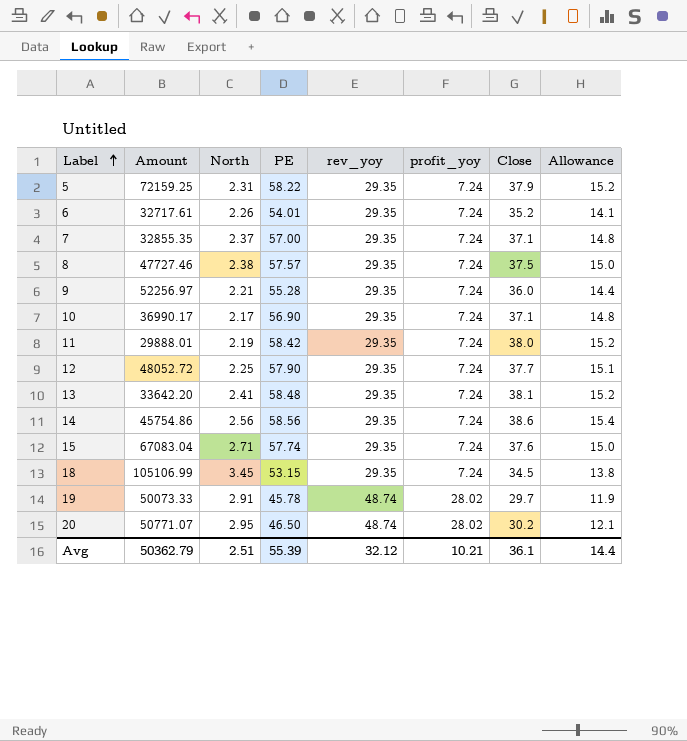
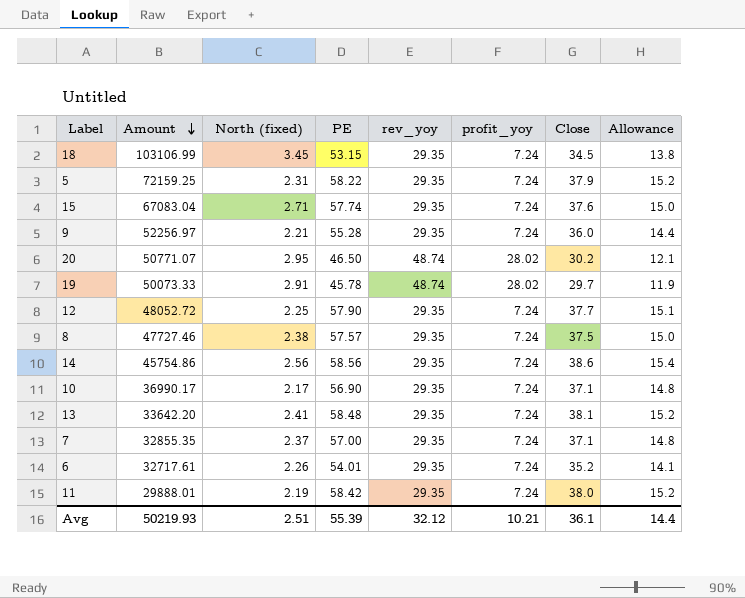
row order: Label ascending -> Amount descending
column name: North -> North (fixed)
18 | Amount: 105106.99 -> 103106.99
Avg | Amount: 50362.79 -> 50219.93

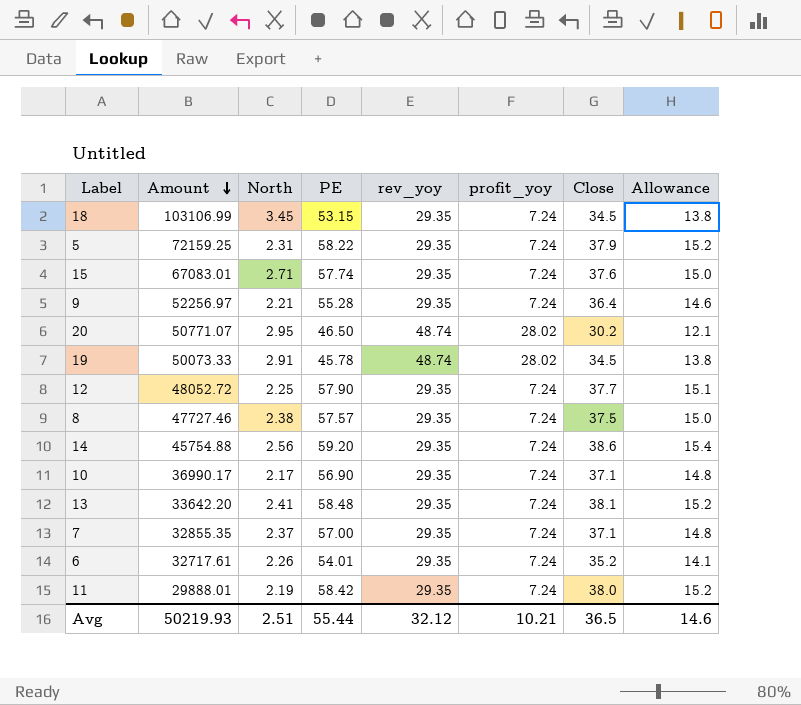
column name: North (fixed) -> North
15 | Amount: 67083.04 -> 67083.01
9 | Close: 36.0 -> 36.4
9 | Allowance: 14.4 -> 14.6
19 | Close: 29.7 -> 34.5
19 | Allowance: 11.9 -> 13.8
14 | Amount: 45754.86 -> 45754.88
14 | PE: 58.56 -> 59.20
Avg | PE: 55.39 -> 55.44
Avg | Close: 36.1 -> 36.5
Avg | Allowance: 14.4 -> 14.6

